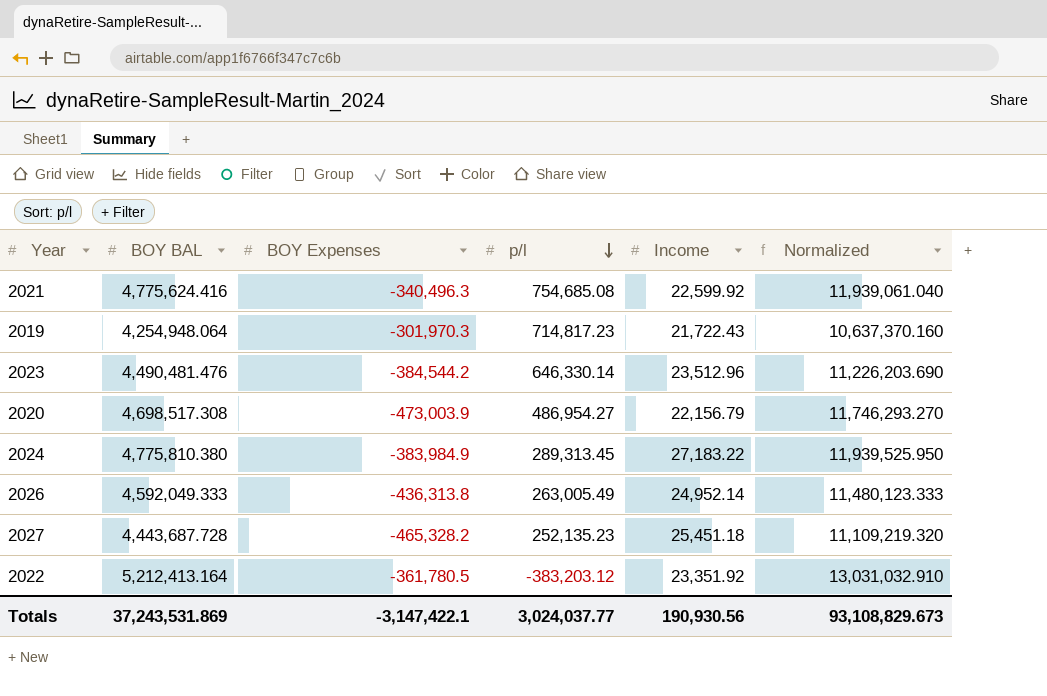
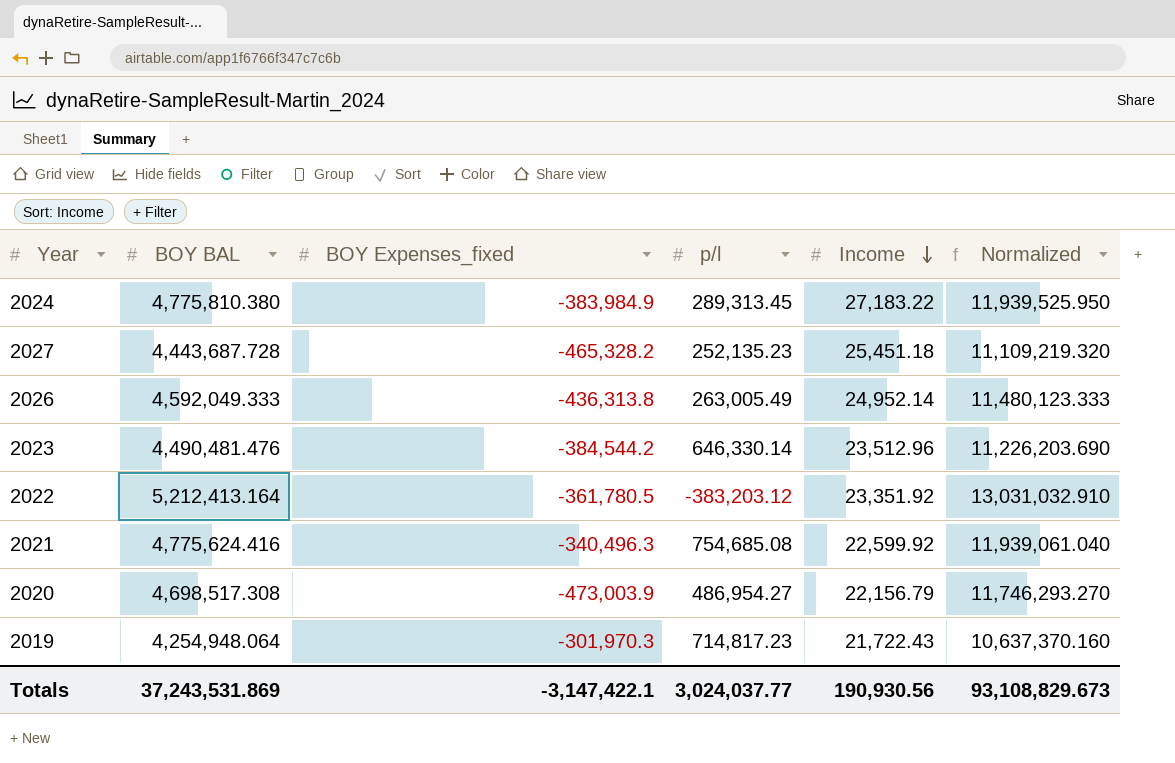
row order: p/l descending -> Income descending
column name: BOY Expenses -> BOY Expenses_fixed

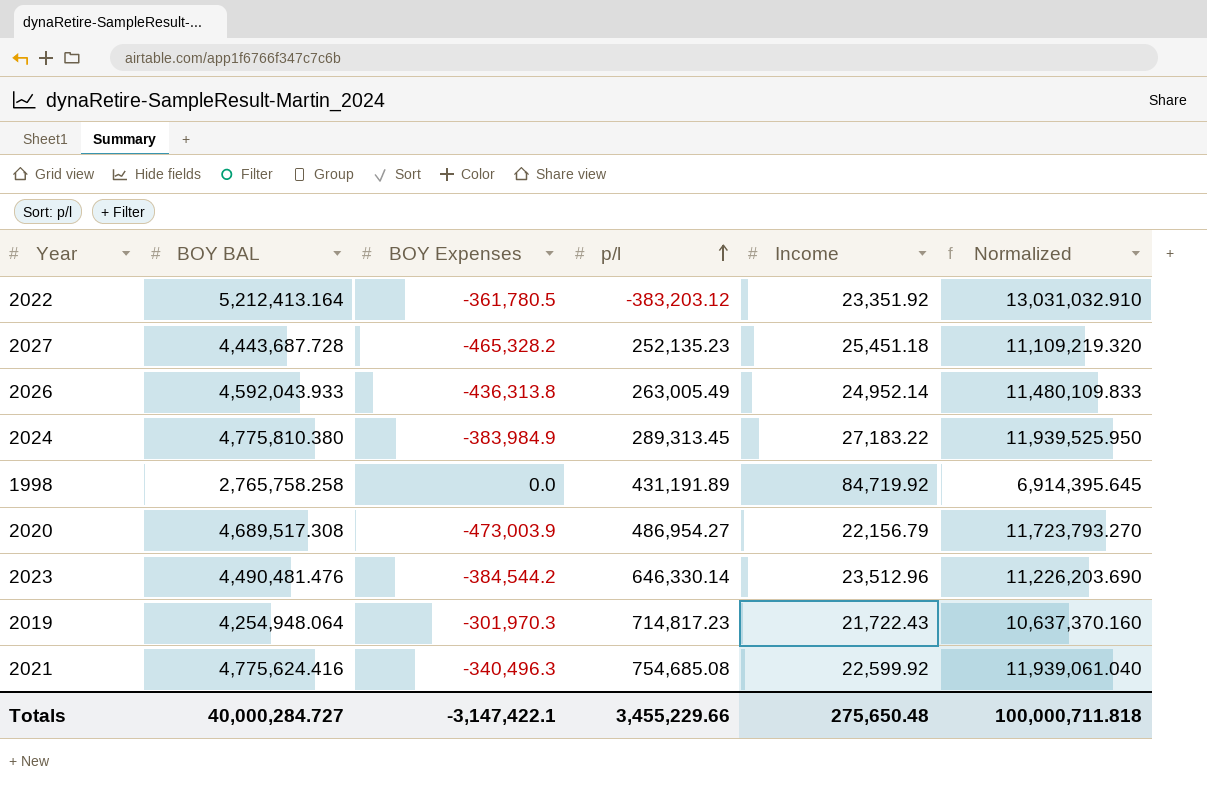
row order: Income descending -> p/l ascending
column name: BOY Expenses_fixed -> BOY Expenses
2026 | BOY BAL: 4,592,049.333 -> 4,592,043.933
2026 | Normalized: 11,480,123.333 -> 11,480,109.833
row 1998: none -> 2,765,758.258 | 0.0 | 431,191.89 | 84,719.92 | 6,914,395.645
2020 | BOY BAL: 4,698,517.308 -> 4,689,517.308
2020 | Normalized: 11,746,293.270 -> 11,723,793.270
Totals | BOY BAL: 37,243,531.869 -> 40,000,284.727
Totals | p/l: 3,024,037.77 -> 3,455,229.66
Totals | Income: 190,930.56 -> 275,650.48
Totals | Normalized: 93,108,829.673 -> 100,000,711.818

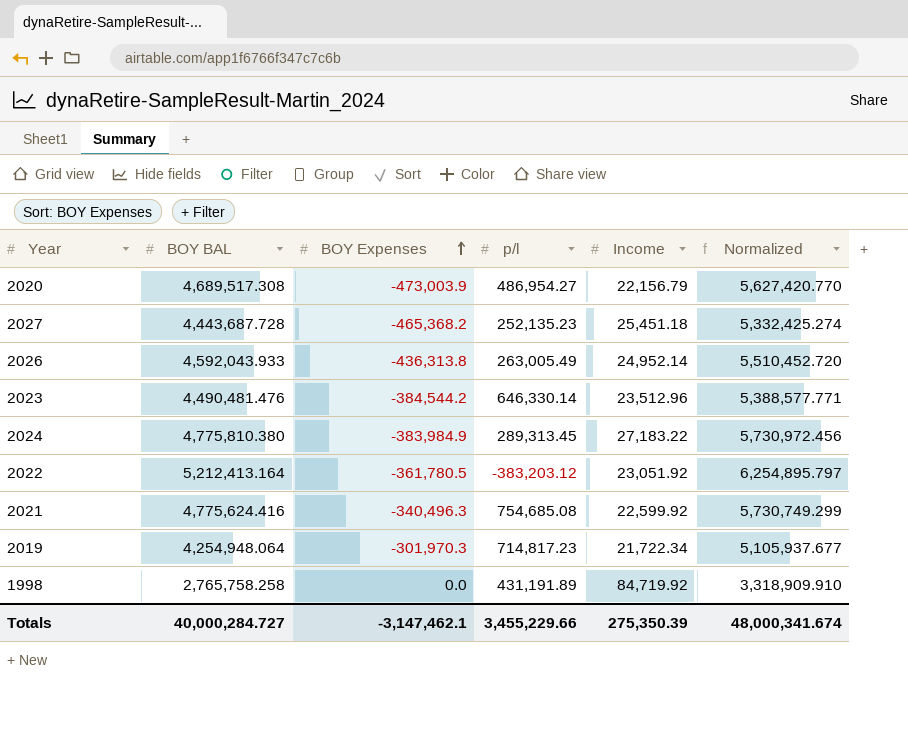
row order: p/l ascending -> BOY Expenses ascending
column Normalized | formula: [BOY BAL] * 2.5 -> [BOY BAL] * 1.2
2027 | BOY Expenses: -465,328.2 -> -465,368.2
2022 | Income: 23,351.92 -> 23,051.92
2019 | Income: 21,722.43 -> 21,722.34
Totals | BOY Expenses: -3,147,422.1 -> -3,147,462.1
Totals | Income: 275,650.48 -> 275,350.39
Totals | Normalized: 100,000,711.818 -> 48,000,341.674

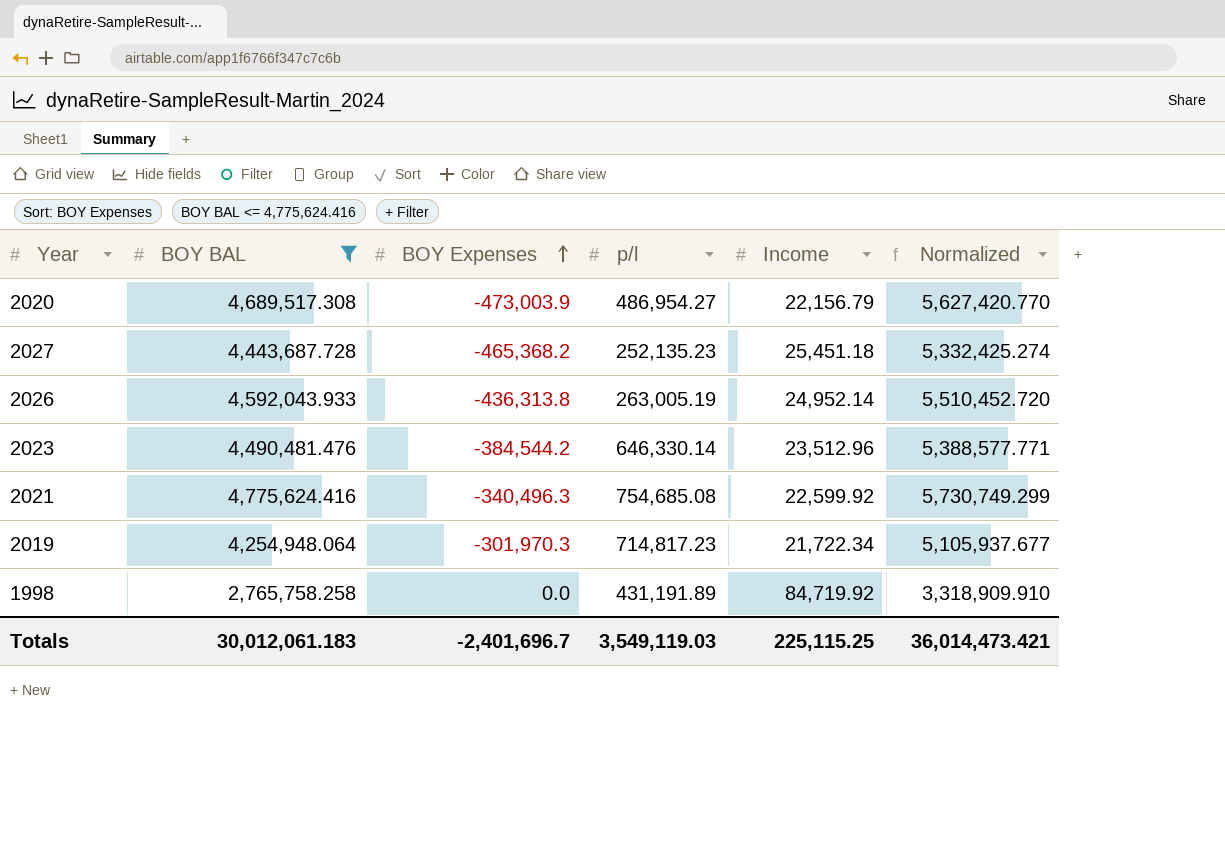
filter: none -> BOY BAL <= 4,775,624.416
2026 | p/l: 263,005.49 -> 263,005.19
Totals | BOY BAL: 40,000,284.727 -> 30,012,061.183
Totals | BOY Expenses: -3,147,462.1 -> -2,401,696.7
Totals | p/l: 3,455,229.66 -> 3,549,119.03
Totals | Income: 275,350.39 -> 225,115.25
Totals | Normalized: 48,000,341.674 -> 36,014,473.421

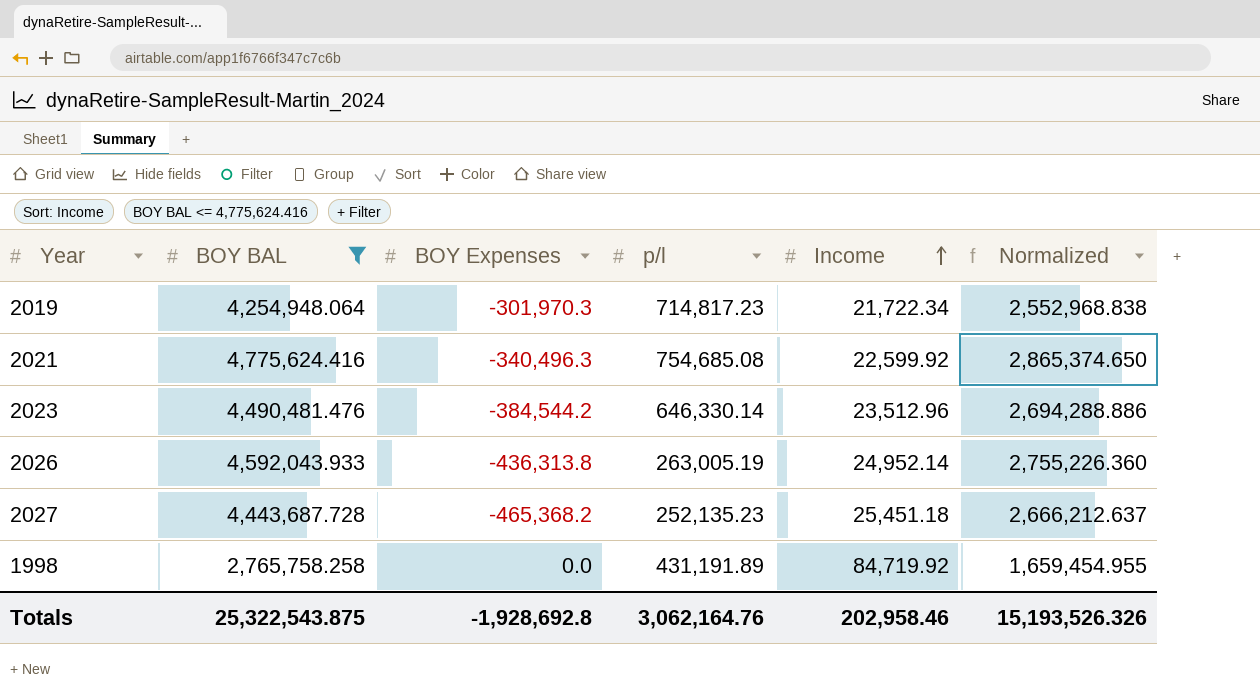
row order: BOY Expenses ascending -> Income ascending
column Normalized | formula: [BOY BAL] * 1.2 -> [BOY BAL] * 0.6
row 2020: 4,689,517.308 | -473,003.9 | 486,954.27 | 22,156.79 | 5,627,420.770 -> none
Totals | BOY BAL: 30,012,061.183 -> 25,322,543.875
Totals | BOY Expenses: -2,401,696.7 -> -1,928,692.8
Totals | p/l: 3,549,119.03 -> 3,062,164.76
Totals | Income: 225,115.25 -> 202,958.46
Totals | Normalized: 36,014,473.421 -> 15,193,526.326

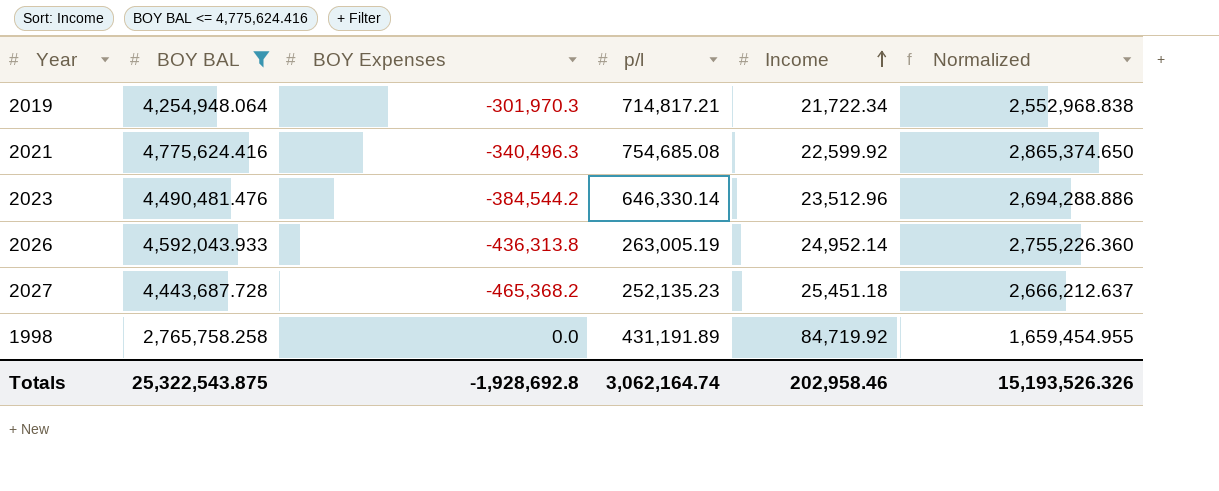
2019 | p/l: 714,817.23 -> 714,817.21
Totals | p/l: 3,062,164.76 -> 3,062,164.74

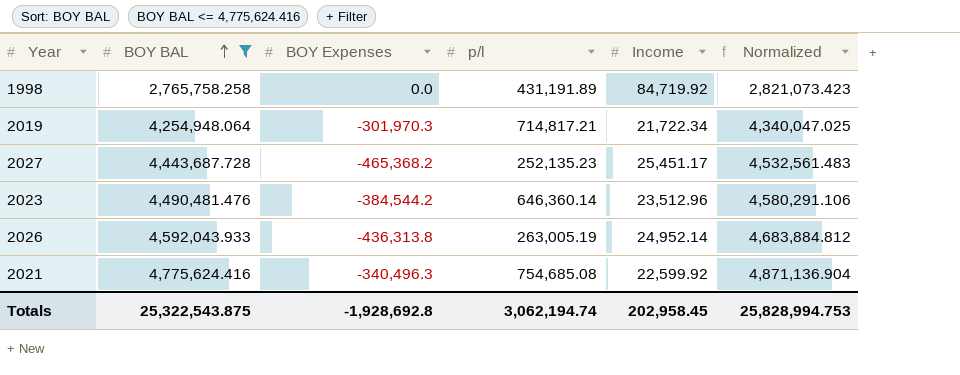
row order: Income ascending -> BOY BAL ascending
column Normalized | formula: [BOY BAL] * 0.6 -> [BOY BAL] * 1.02
2027 | Income: 25,451.18 -> 25,451.17
2023 | p/l: 646,330.14 -> 646,360.14
Totals | p/l: 3,062,164.74 -> 3,062,194.74
Totals | Income: 202,958.46 -> 202,958.45
Totals | Normalized: 15,193,526.326 -> 25,828,994.753

